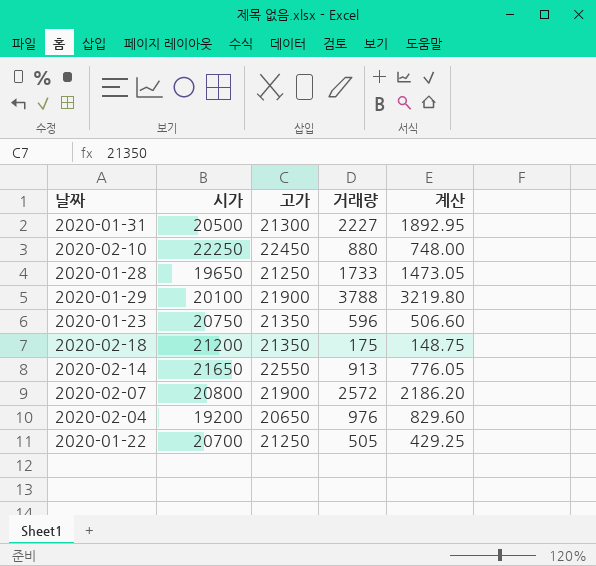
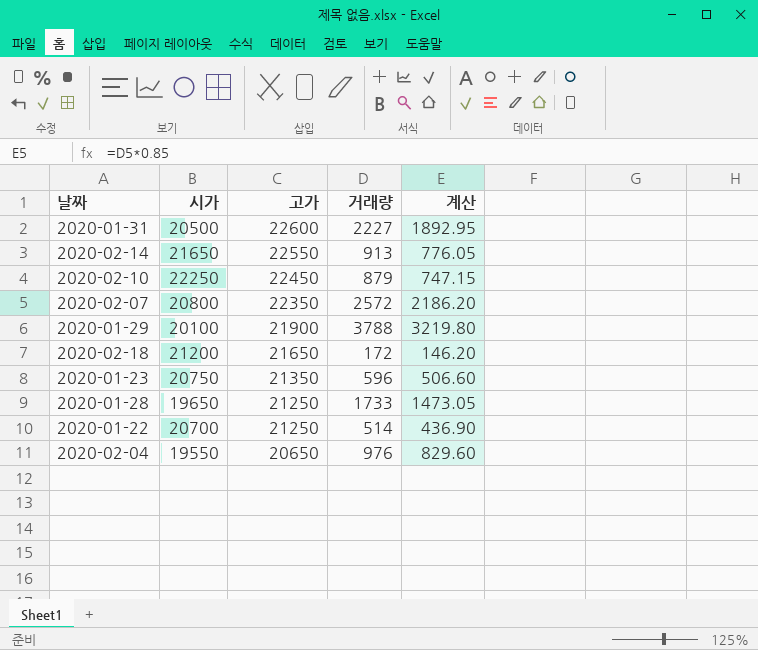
row order: none -> 고가 descending
2020-01-31 | 고가: 21300 -> 22600
2020-02-10 | 거래량: 880 -> 879
2020-02-10 | 계산: 748.00 -> 747.15
2020-02-07 | 고가: 21900 -> 22350
2020-02-18 | 고가: 21350 -> 21650
2020-02-18 | 거래량: 175 -> 172
2020-02-18 | 계산: 148.75 -> 146.20
2020-01-22 | 거래량: 505 -> 514
2020-01-22 | 계산: 429.25 -> 436.90
2020-02-04 | 시가: 19200 -> 19550

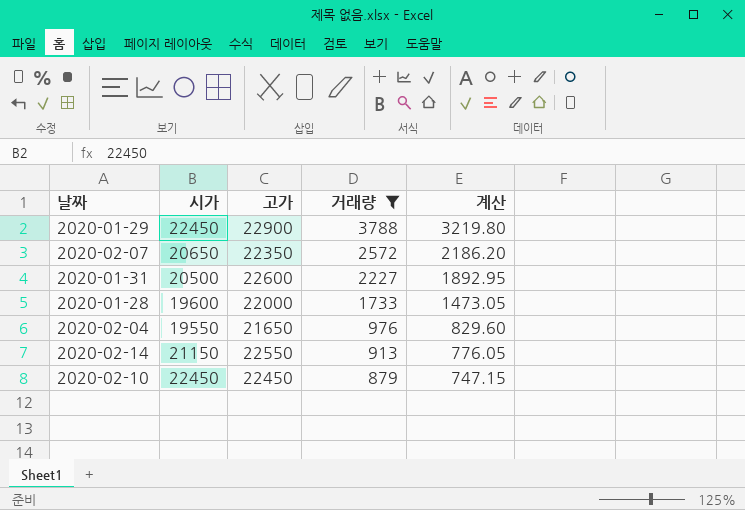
filter: none -> 거래량 >= 879
row order: 고가 descending -> 거래량 descending
2020-01-29 | 시가: 20100 -> 22450
2020-01-29 | 고가: 21900 -> 22900
2020-02-07 | 시가: 20800 -> 20650
2020-01-28 | 시가: 19650 -> 19600
2020-01-28 | 고가: 21250 -> 22000
2020-02-04 | 고가: 20650 -> 21650
2020-02-14 | 시가: 21650 -> 21150
2020-02-10 | 시가: 22250 -> 22450

